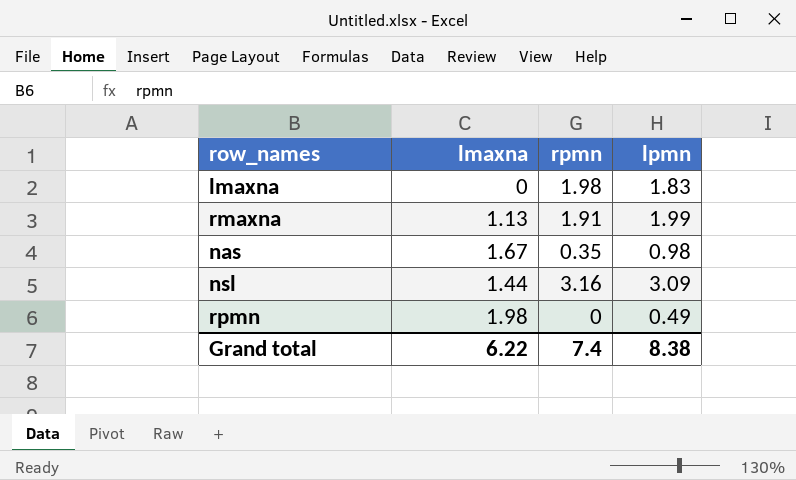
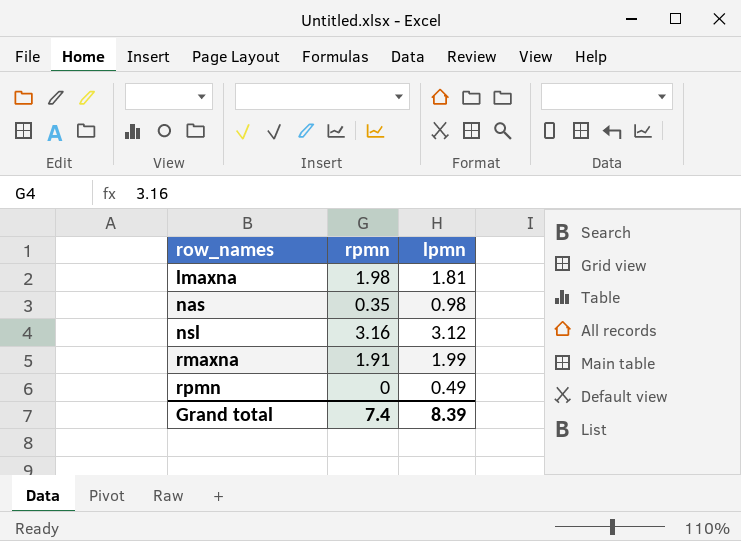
row order: none -> row_names ascending
column lmaxna | position: 2 -> none
lmaxna | lpmn: 1.83 -> 1.81
nsl | lpmn: 3.09 -> 3.12
Grand total | lpmn: 8.38 -> 8.39

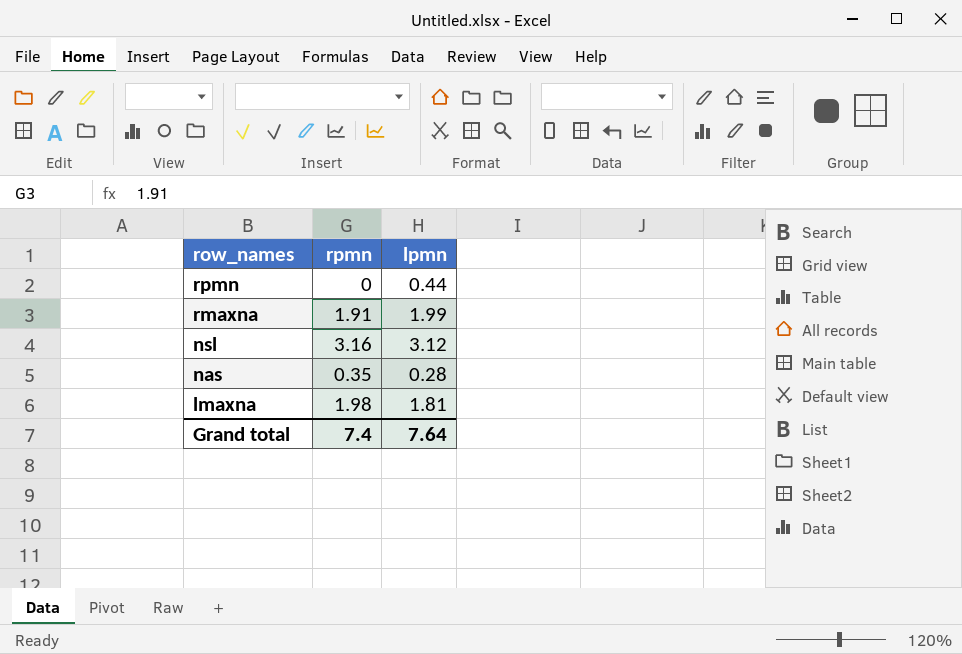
row order: row_names ascending -> row_names descending
rpmn | lpmn: 0.49 -> 0.44
nas | lpmn: 0.98 -> 0.28
Grand total | lpmn: 8.39 -> 7.64

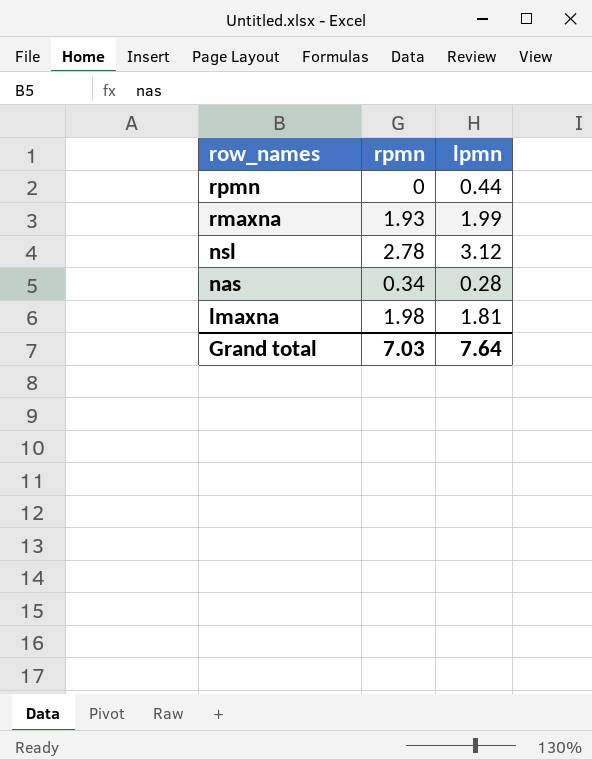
rmaxna | rpmn: 1.91 -> 1.93
nsl | rpmn: 3.16 -> 2.78
nas | rpmn: 0.35 -> 0.34
Grand total | rpmn: 7.4 -> 7.03

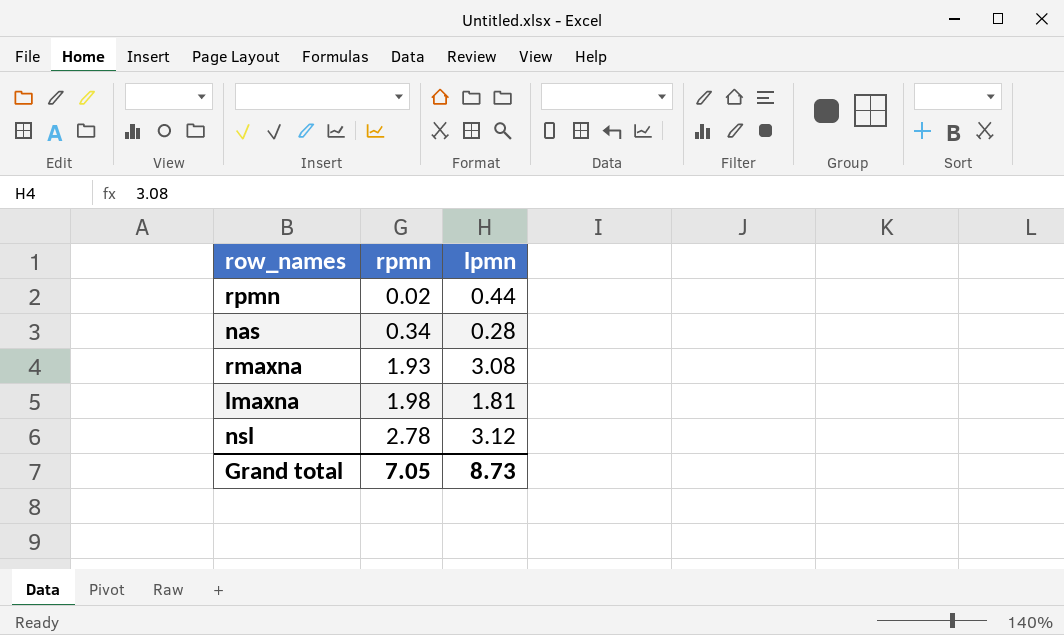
row order: row_names descending -> rpmn ascending
rpmn | rpmn: 0 -> 0.02
rmaxna | lpmn: 1.99 -> 3.08
Grand total | rpmn: 7.03 -> 7.05
Grand total | lpmn: 7.64 -> 8.73

